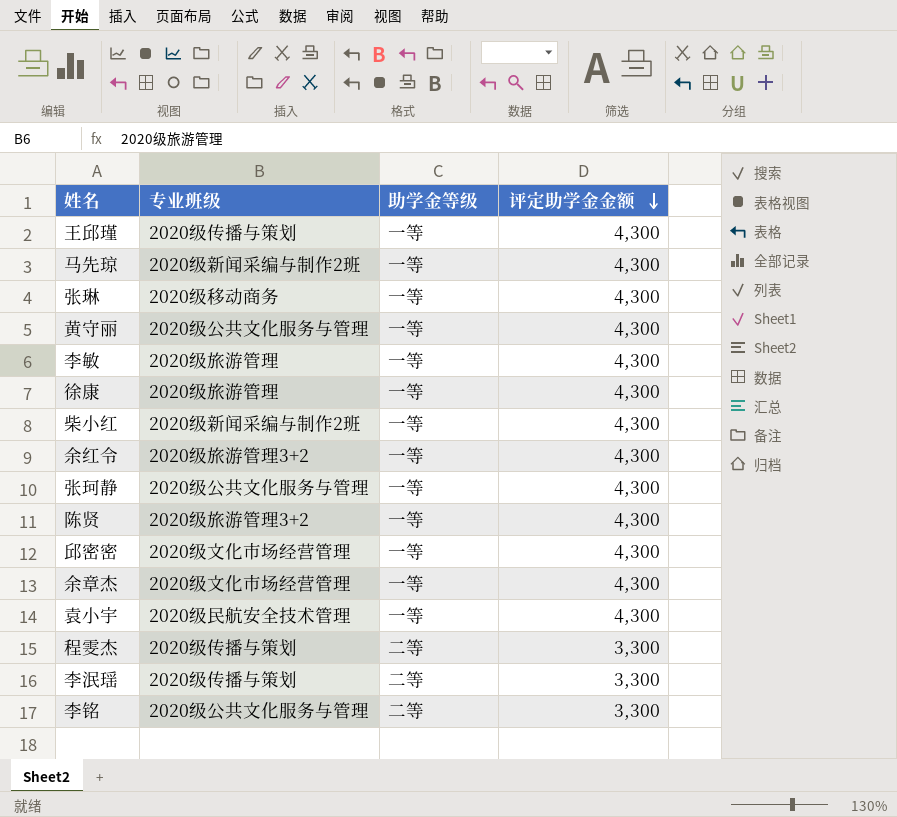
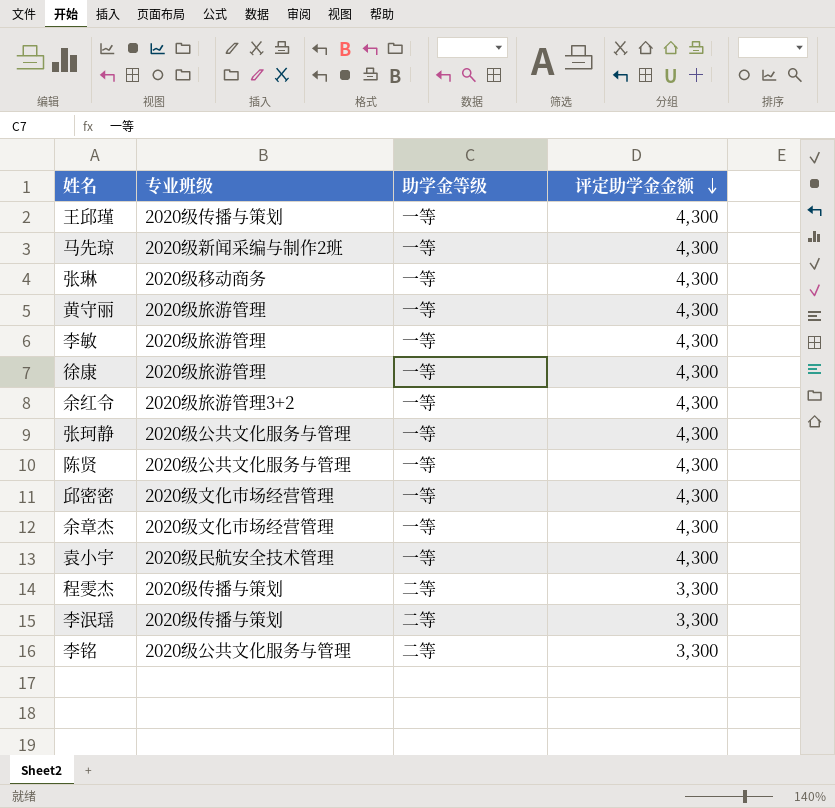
row 柴小红: 2020级新闻采编与制作2班 | 一等 | 4,300 -> none
黄守丽 | 专业班级: 2020级公共文化服务与管理 -> 2020级旅游管理
陈贤 | 专业班级: 2020级旅游管理3+2 -> 2020级公共文化服务与管理

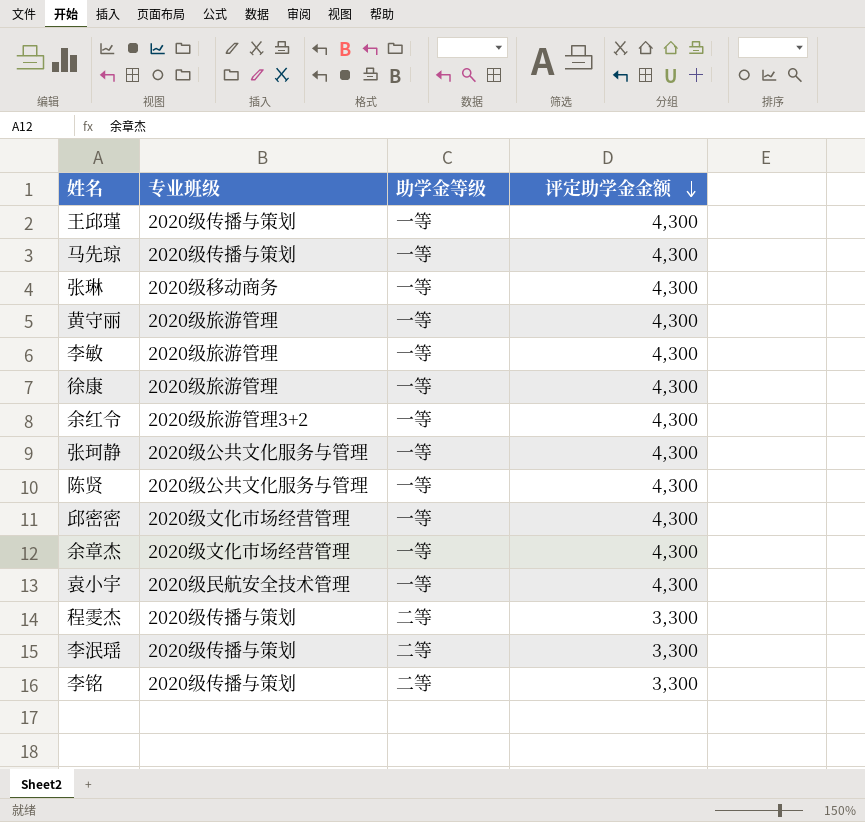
马先琼 | 专业班级: 2020级新闻采编与制作2班 -> 2020级传播与策划
李铭 | 专业班级: 2020级公共文化服务与管理 -> 2020级传播与策划

